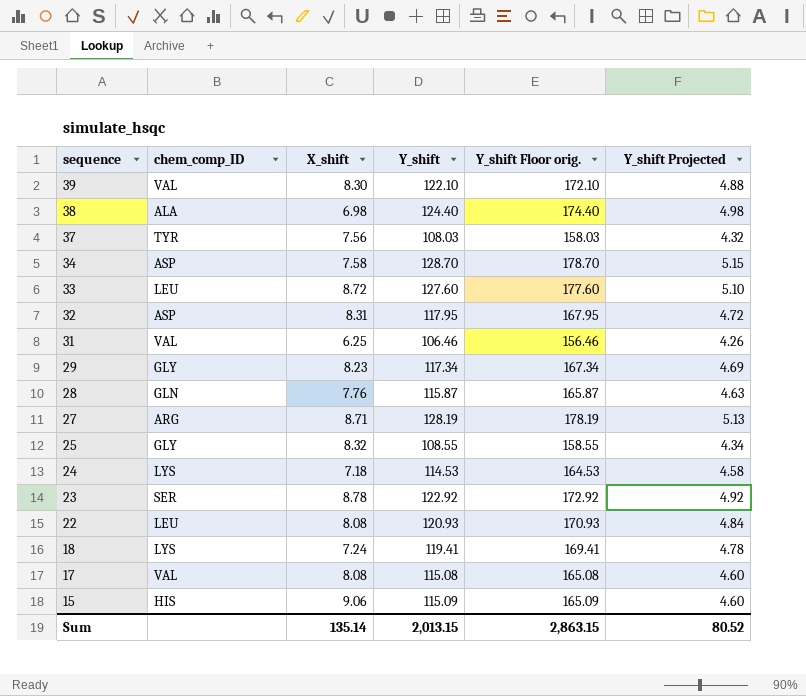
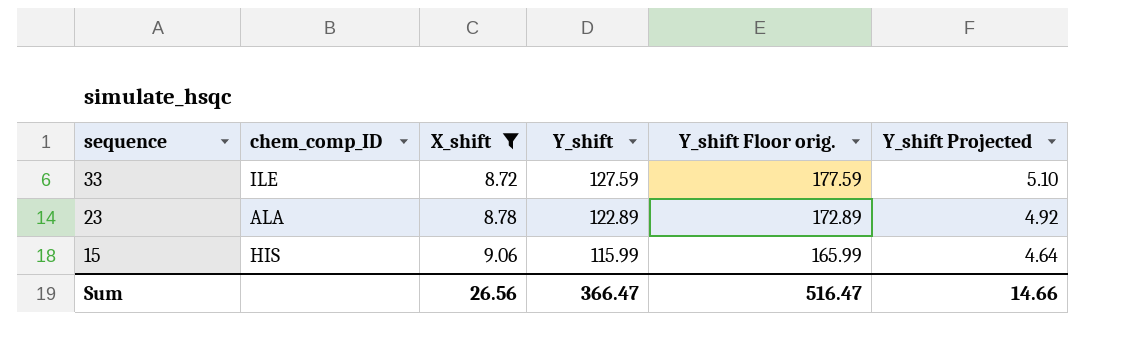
filter: none -> X_shift >= 8.72
33 | chem_comp_ID: LEU -> ILE
33 | Y_shift: 127.60 -> 127.59
33 | Y_shift Floor orig.: 177.60 -> 177.59
23 | chem_comp_ID: SER -> ALA
23 | Y_shift: 122.92 -> 122.89
23 | Y_shift Floor orig.: 172.92 -> 172.89
15 | Y_shift: 115.09 -> 115.99
15 | Y_shift Floor orig.: 165.09 -> 165.99
15 | Y_shift Projected: 4.60 -> 4.64
Sum | X_shift: 135.14 -> 26.56
Sum | Y_shift: 2,013.15 -> 366.47
Sum | Y_shift Floor orig.: 2,863.15 -> 516.47
Sum | Y_shift Projected: 80.52 -> 14.66

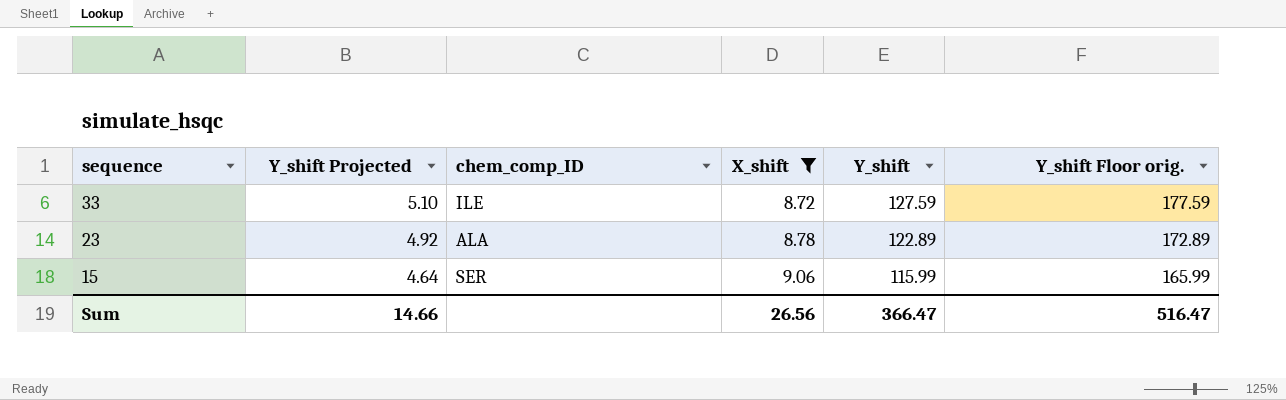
column Y_shift Projected | position: 6 -> 2
15 | chem_comp_ID: HIS -> SER

